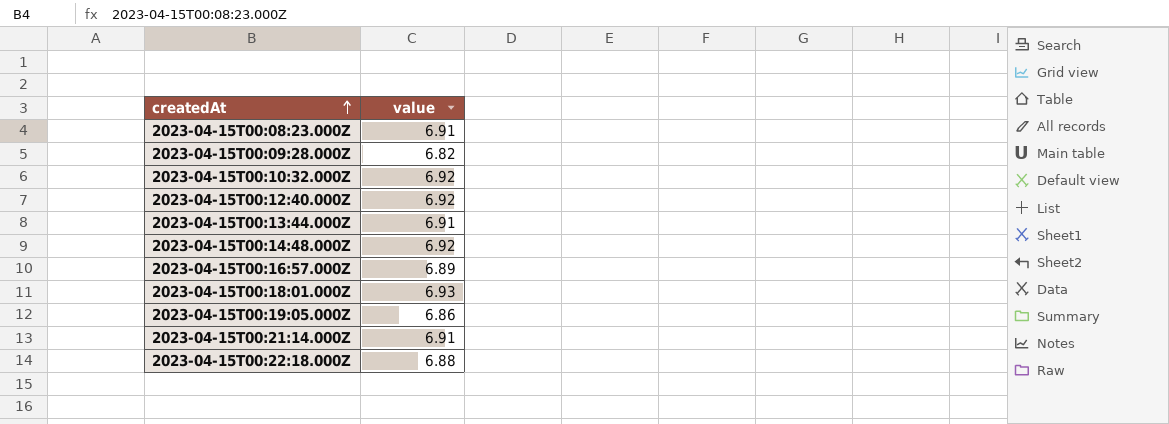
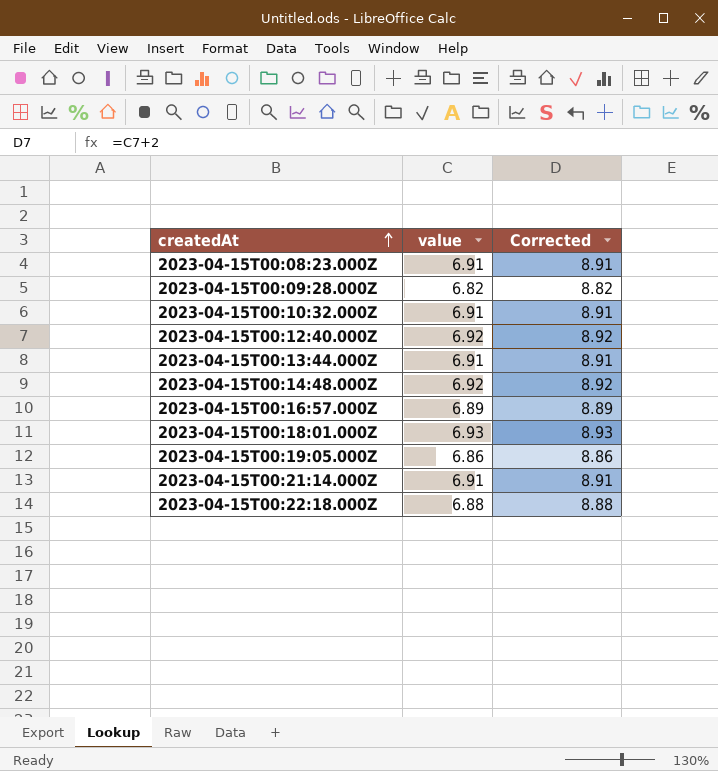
column Corrected | formula: none -> [value] + 2
2023-04-15T00:10:32.000Z | value: 6.92 -> 6.91

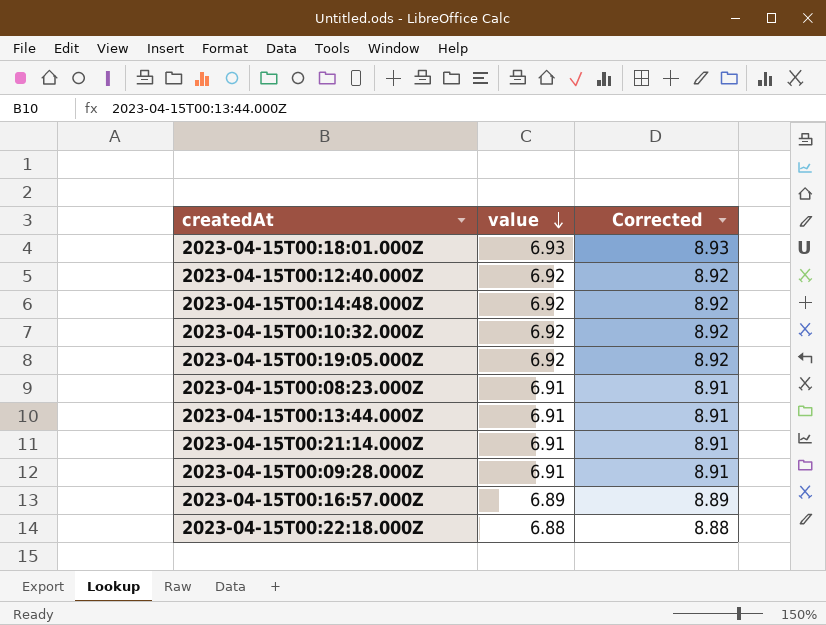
row order: createdAt ascending -> value descending
2023-04-15T00:10:32.000Z | value: 6.91 -> 6.92
2023-04-15T00:10:32.000Z | Corrected: 8.91 -> 8.92
2023-04-15T00:19:05.000Z | value: 6.86 -> 6.92
2023-04-15T00:19:05.000Z | Corrected: 8.86 -> 8.92
2023-04-15T00:09:28.000Z | value: 6.82 -> 6.91
2023-04-15T00:09:28.000Z | Corrected: 8.82 -> 8.91

